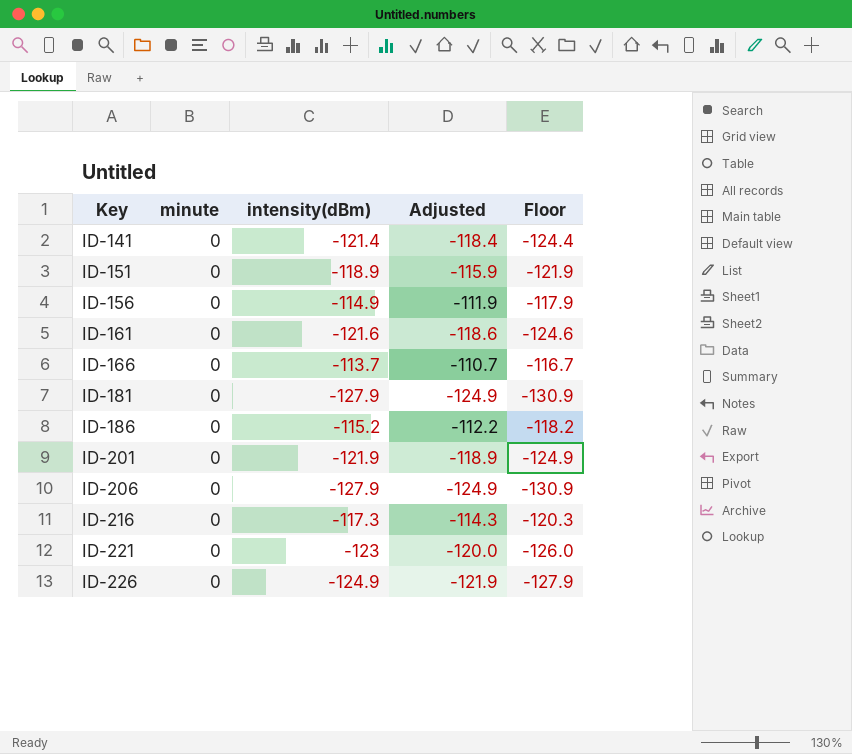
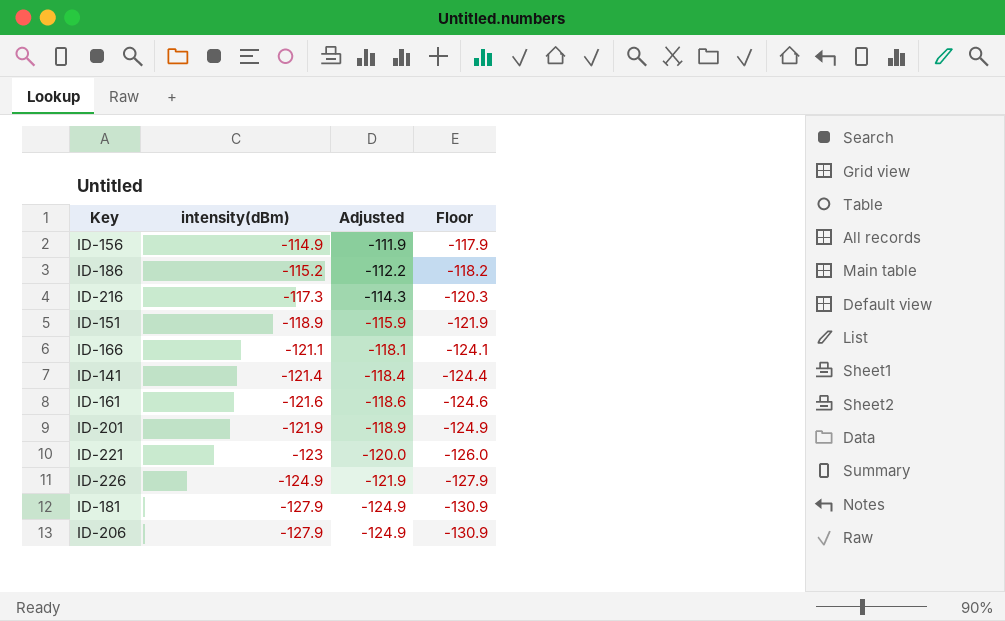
row order: Key ascending -> intensity(dBm) descending
column minute | position: 2 -> none
ID-166 | intensity(dBm): -113.7 -> -121.1
ID-166 | Adjusted: -110.7 -> -118.1
ID-166 | Floor: -116.7 -> -124.1

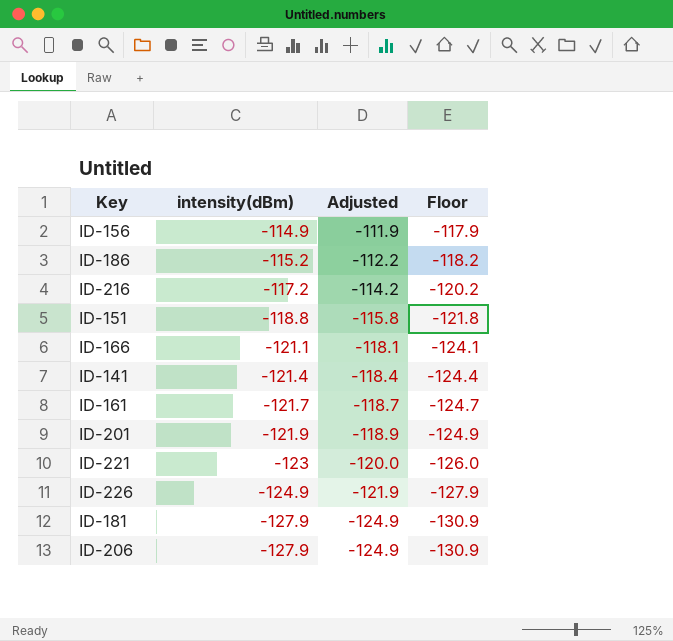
ID-216 | intensity(dBm): -117.3 -> -117.2
ID-216 | Adjusted: -114.3 -> -114.2
ID-216 | Floor: -120.3 -> -120.2
ID-151 | intensity(dBm): -118.9 -> -118.8
ID-151 | Adjusted: -115.9 -> -115.8
ID-151 | Floor: -121.9 -> -121.8
ID-161 | intensity(dBm): -121.6 -> -121.7
ID-161 | Adjusted: -118.6 -> -118.7
ID-161 | Floor: -124.6 -> -124.7

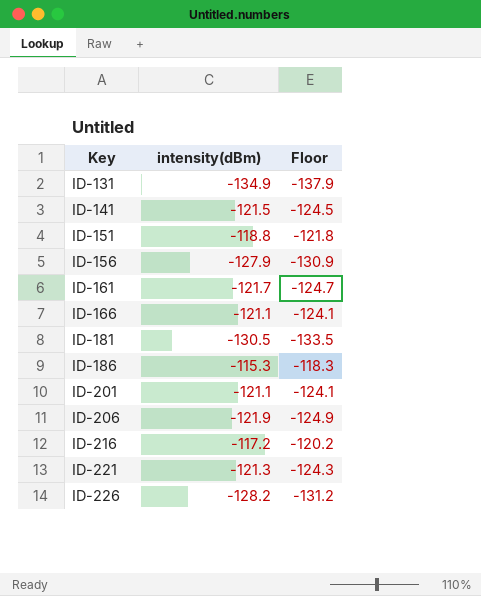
row order: intensity(dBm) descending -> Key ascending
column Adjusted | formula: [intensity(dBm)] + 3 -> none
row ID-131: none -> -134.9 | -137.9
ID-141 | intensity(dBm): -121.4 -> -121.5
ID-141 | Floor: -124.4 -> -124.5
ID-156 | intensity(dBm): -114.9 -> -127.9
ID-156 | Floor: -117.9 -> -130.9
ID-181 | intensity(dBm): -127.9 -> -130.5
ID-181 | Floor: -130.9 -> -133.5
ID-186 | intensity(dBm): -115.2 -> -115.3
ID-186 | Floor: -118.2 -> -118.3
ID-201 | intensity(dBm): -121.9 -> -121.1
ID-201 | Floor: -124.9 -> -124.1
ID-206 | intensity(dBm): -127.9 -> -121.9
ID-206 | Floor: -130.9 -> -124.9
ID-221 | intensity(dBm): -123 -> -121.3
ID-221 | Floor: -126.0 -> -124.3
ID-226 | intensity(dBm): -124.9 -> -128.2
ID-226 | Floor: -127.9 -> -131.2

